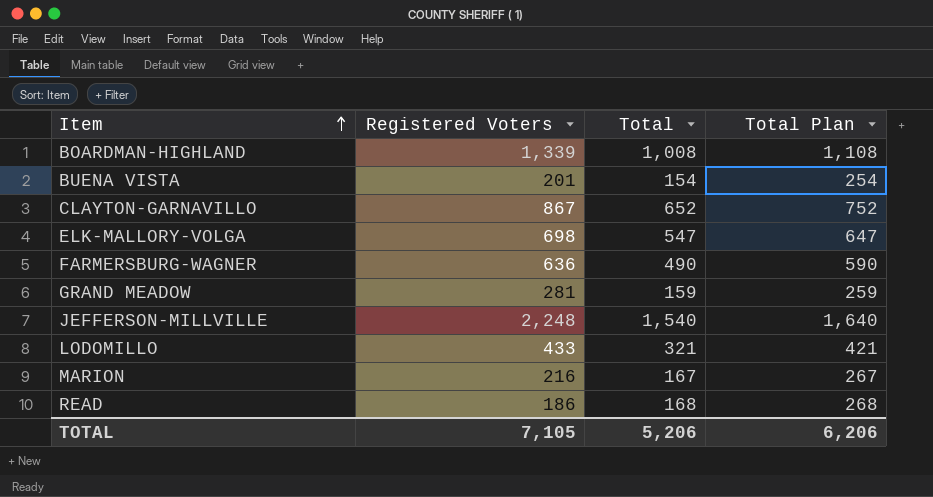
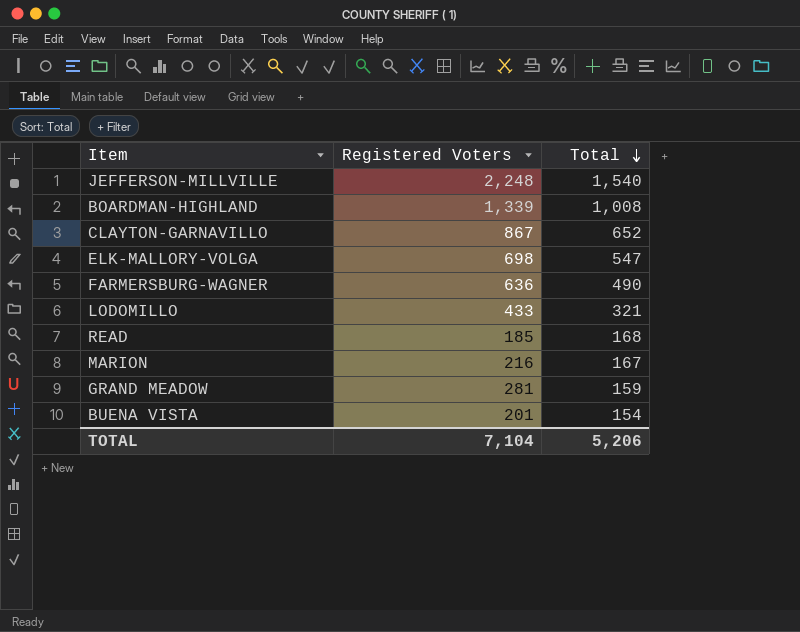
row order: Item ascending -> Total descending
column Total Plan | formula: [Total] + 100 -> none
READ | Registered Voters: 186 -> 185
TOTAL | Registered Voters: 7,105 -> 7,104

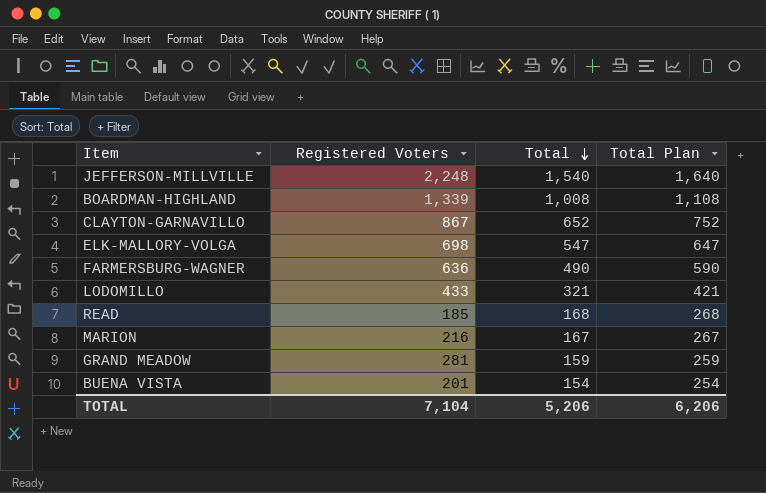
column Total Plan | formula: none -> [Total] + 100

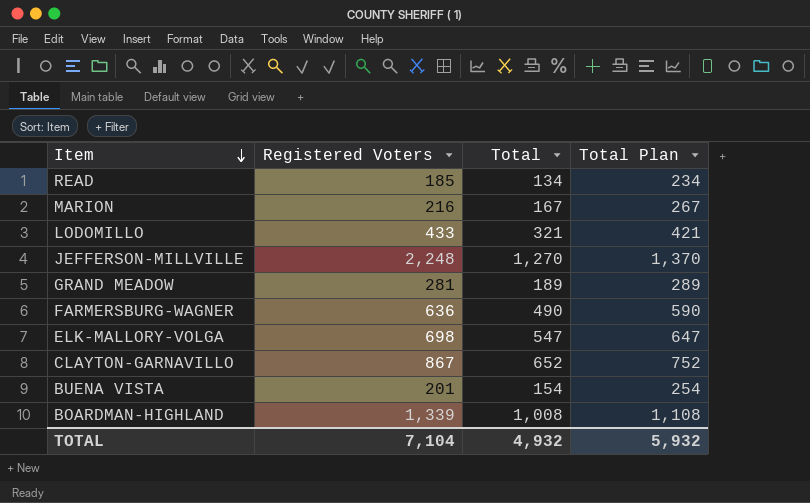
row order: Total descending -> Item descending
READ | Total: 168 -> 134
READ | Total Plan: 268 -> 234
JEFFERSON-MILLVILLE | Total: 1,540 -> 1,270
JEFFERSON-MILLVILLE | Total Plan: 1,640 -> 1,370
GRAND MEADOW | Total: 159 -> 189
GRAND MEADOW | Total Plan: 259 -> 289
TOTAL | Total: 5,206 -> 4,932
TOTAL | Total Plan: 6,206 -> 5,932

